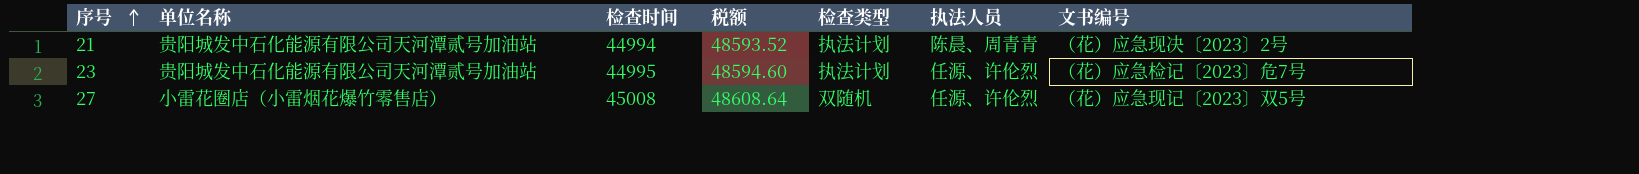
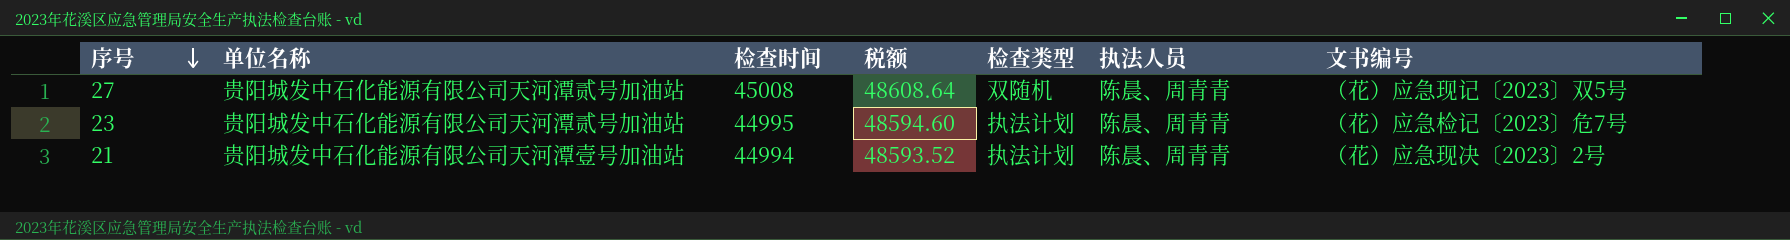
row order: 序号 ascending -> 序号 descending
27 | 单位名称: 小雷花圈店（小雷烟花爆竹零售店） -> 贵阳城发中石化能源有限公司天河潭贰号加油站
27 | 执法人员: 任源、许伦烈 -> 陈晨、周青青
23 | 执法人员: 任源、许伦烈 -> 陈晨、周青青
21 | 单位名称: 贵阳城发中石化能源有限公司天河潭贰号加油站 -> 贵阳城发中石化能源有限公司天河潭壹号加油站

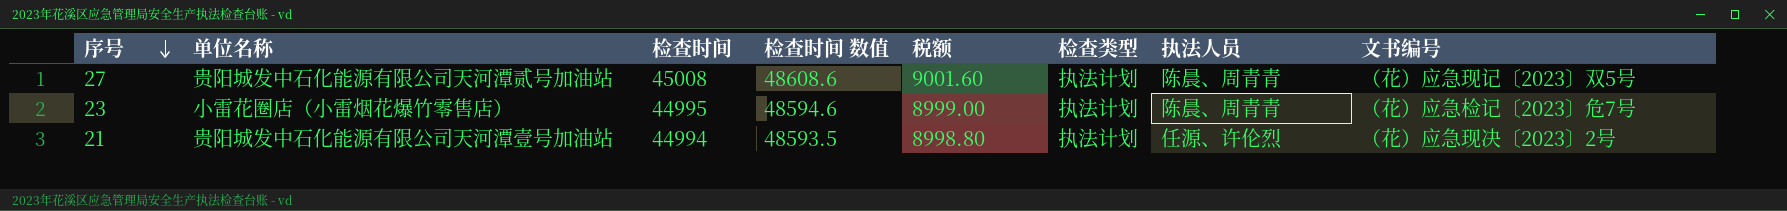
column 检查时间 数值 | formula: none -> [检查时间] * 1.08
column 税额 | formula: [检查时间] * 1.08 -> [检查时间] * 0.2
27 | 检查类型: 双随机 -> 执法计划
23 | 单位名称: 贵阳城发中石化能源有限公司天河潭贰号加油站 -> 小雷花圈店（小雷烟花爆竹零售店）
21 | 执法人员: 陈晨、周青青 -> 任源、许伦烈

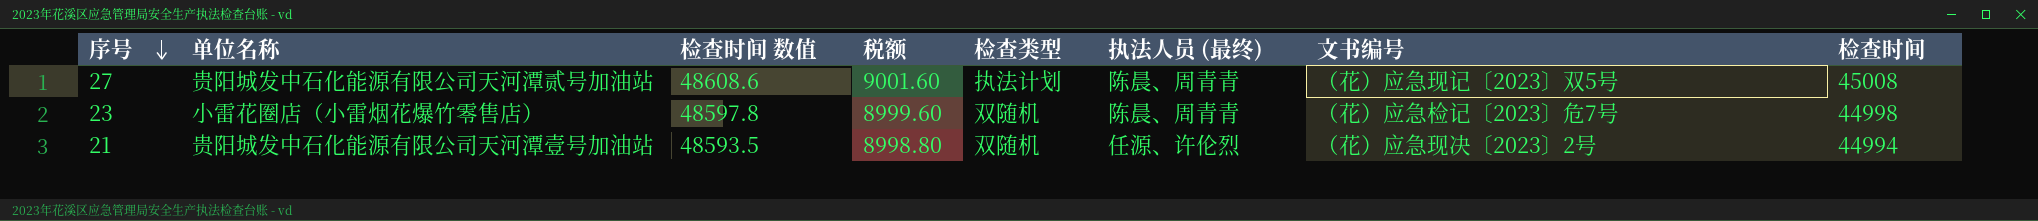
column name: 执法人员 -> 执法人员 (最终)
column 检查时间 | position: 3 -> 8
23 | 检查时间 数值: 48594.6 -> 48597.8
23 | 税额: 8999.00 -> 8999.60
23 | 检查类型: 执法计划 -> 双随机
23 | 检查时间: 44995 -> 44998
21 | 检查类型: 执法计划 -> 双随机

